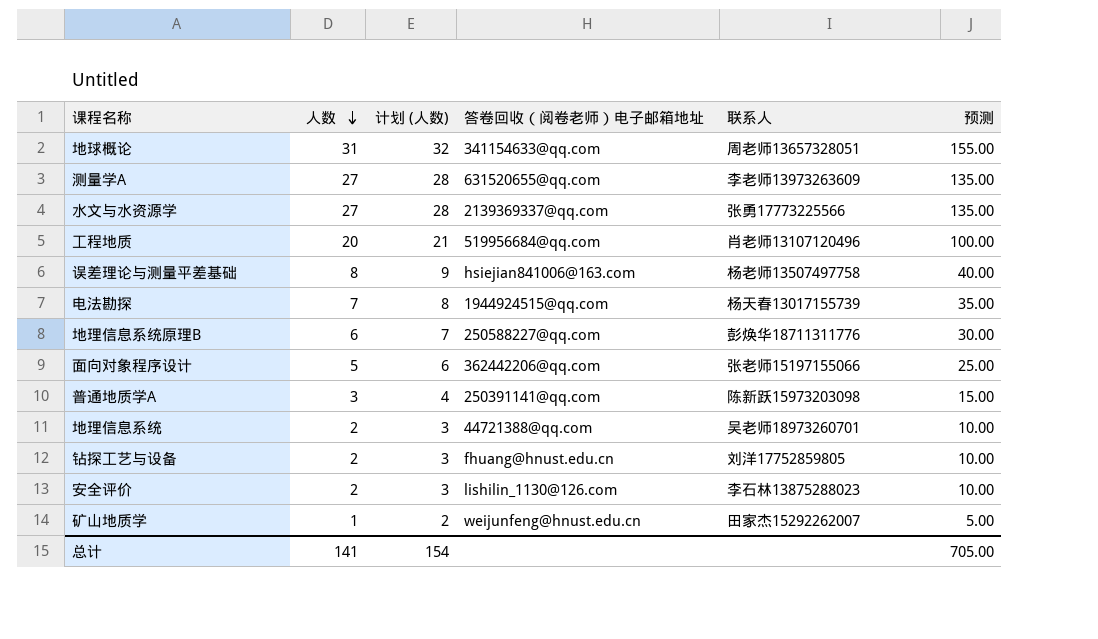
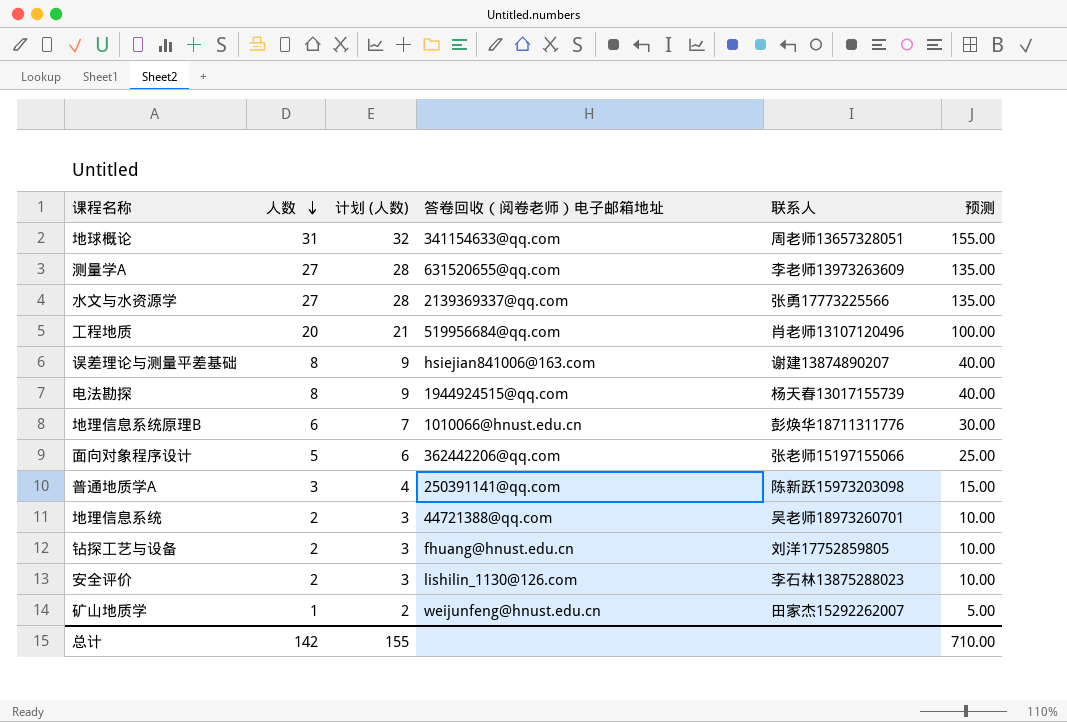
误差理论与测量平差基础 | 联系人: 杨老师13507497758 -> 谢建13874890207
电法勘探 | 人数: 7 -> 8
电法勘探 | 计划 (人数): 8 -> 9
电法勘探 | 预测: 35.00 -> 40.00
地理信息系统原理B | 答卷回收（阅卷老师）电子邮箱地址: 250588227@qq.com -> 1010066@hnust.edu.cn
总计 | 人数: 141 -> 142
总计 | 计划 (人数): 154 -> 155
总计 | 预测: 705.00 -> 710.00

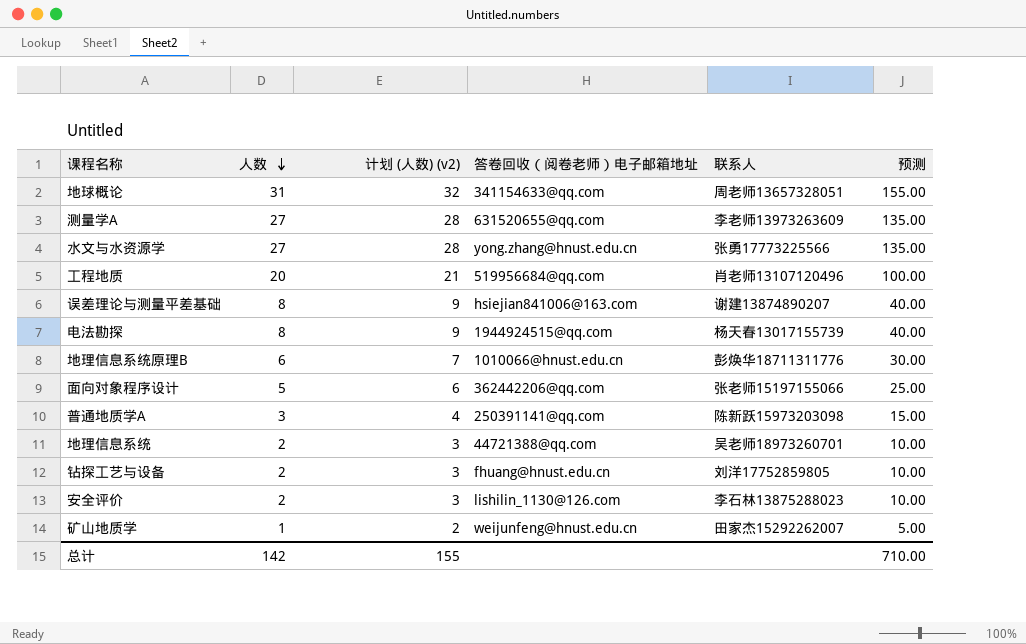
column name: 计划 (人数) -> 计划 (人数) (v2)
水文与水资源学 | 答卷回收（阅卷老师）电子邮箱地址: 2139369337@qq.com -> yong.zhang@hnust.edu.cn

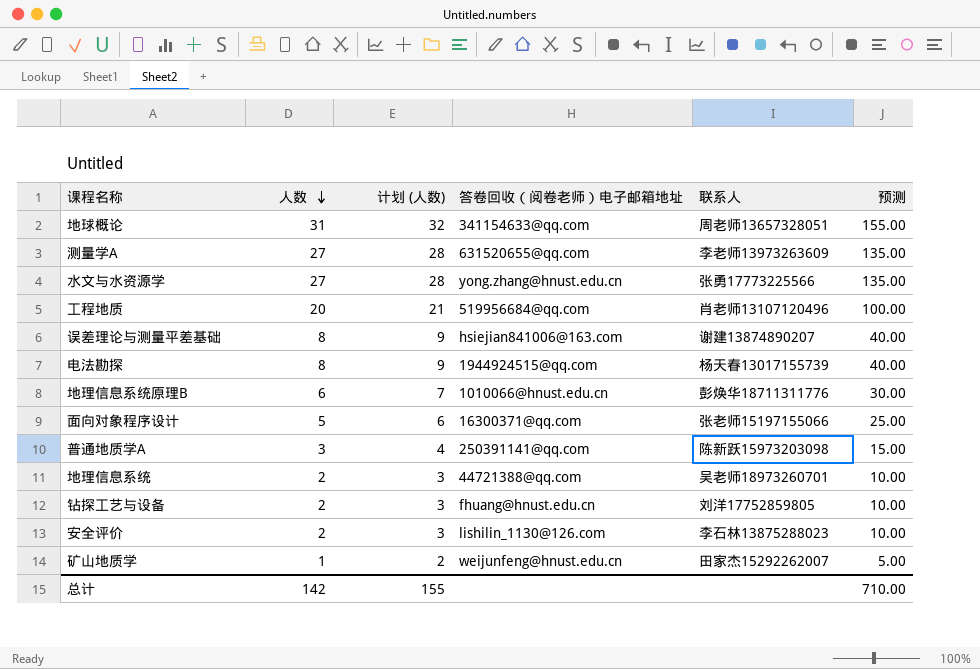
column name: 计划 (人数) (v2) -> 计划 (人数)
面向对象程序设计 | 答卷回收（阅卷老师）电子邮箱地址: 362442206@qq.com -> 16300371@qq.com

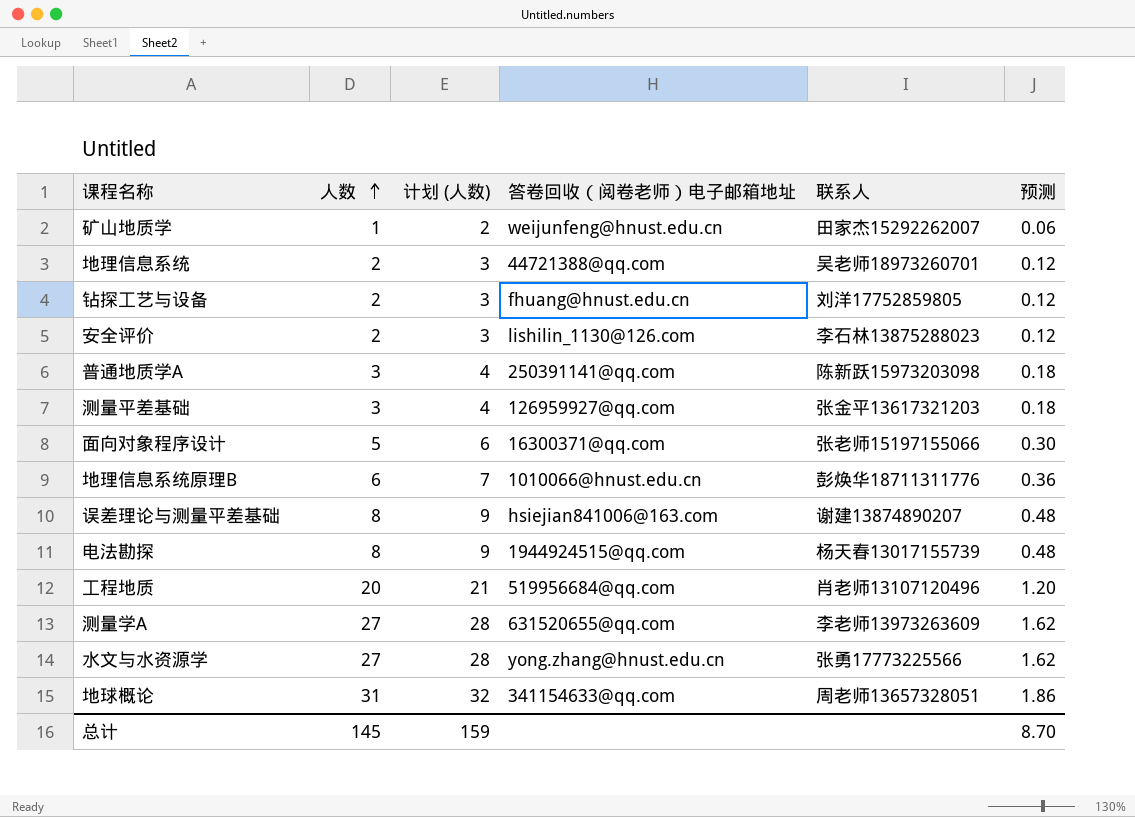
row order: 人数 descending -> 人数 ascending
column 预测 | formula: [人数] * 5 -> [人数] * 0.06
row 测量平差基础: none -> 3 | 4 | 126959927@qq.com | 张金平13617321203 | 0.18
总计 | 人数: 142 -> 145
总计 | 计划 (人数): 155 -> 159
总计 | 预测: 710.00 -> 8.70

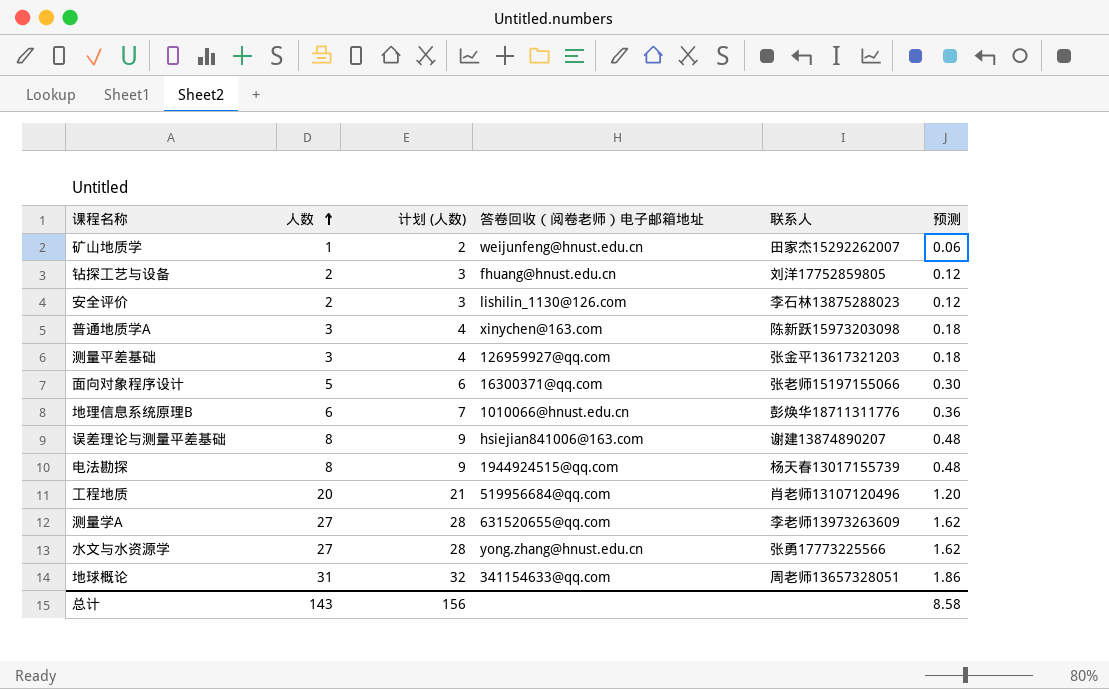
row 地理信息系统: 2 | 3 | 44721388@qq.com | 吴老师18973260701 | 0.12 -> none
普通地质学A | 答卷回收（阅卷老师）电子邮箱地址: 250391141@qq.com -> xinychen@163.com
总计 | 人数: 145 -> 143
总计 | 计划 (人数): 159 -> 156
总计 | 预测: 8.70 -> 8.58

